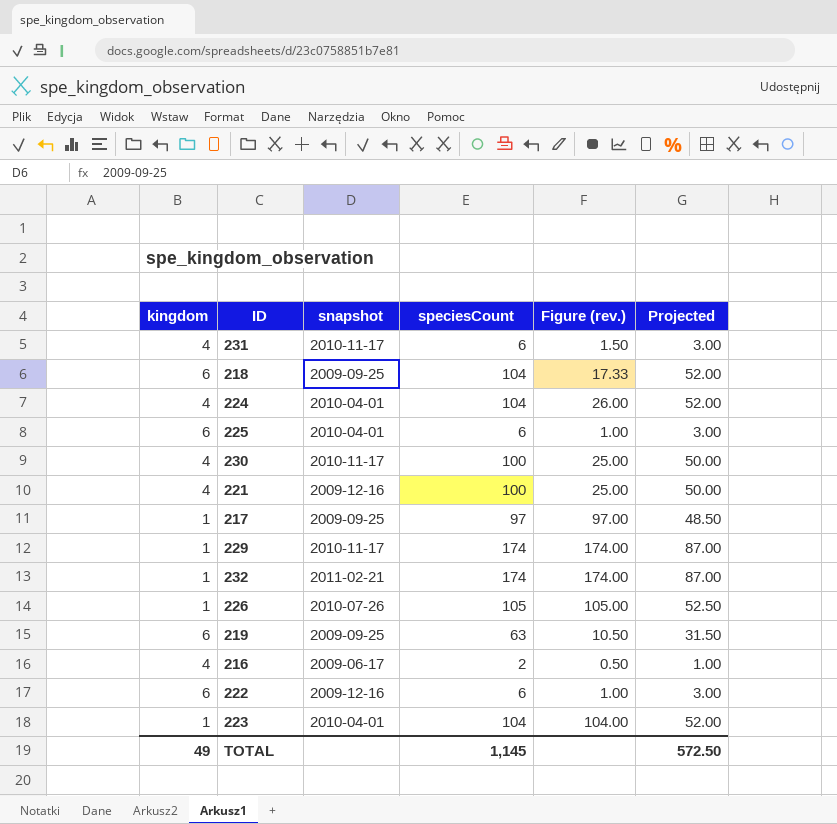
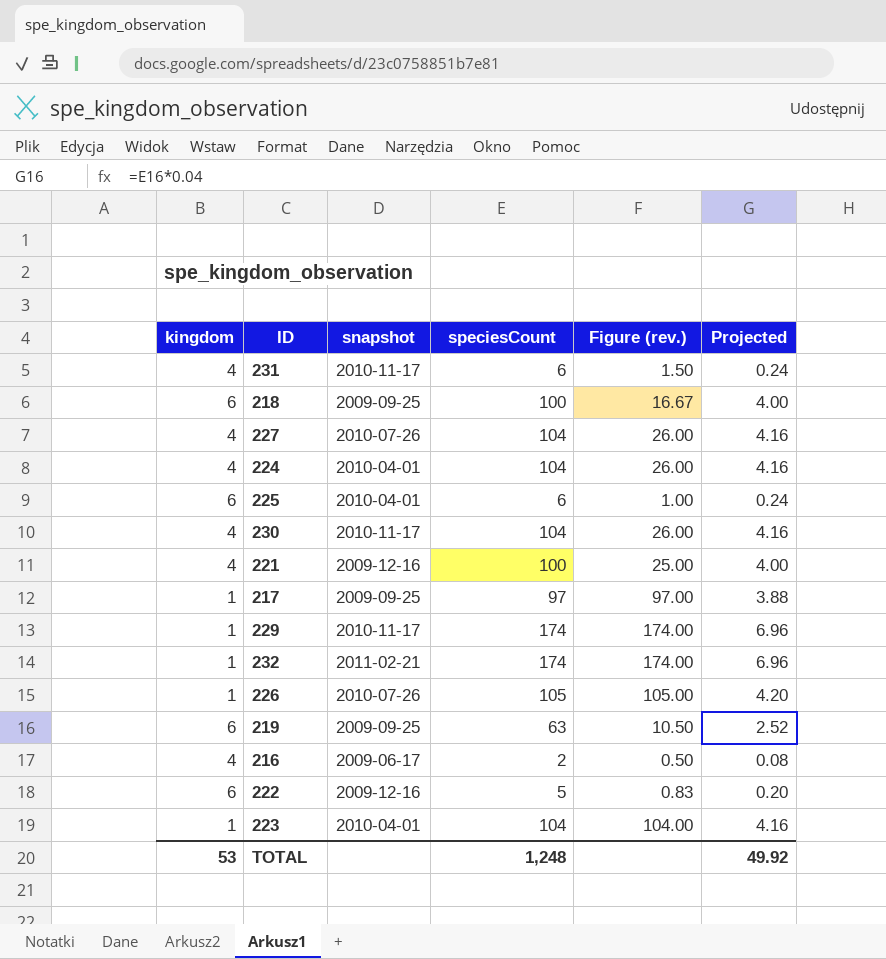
column Projected | formula: [speciesCount] * 0.5 -> [speciesCount] * 0.04
218 | speciesCount: 104 -> 100
218 | Figure (rev.): 17.33 -> 16.67
row 227: none -> 4 | 2010-07-26 | 104 | 26.00 | 4.16
230 | speciesCount: 100 -> 104
230 | Figure (rev.): 25.00 -> 26.00
222 | speciesCount: 6 -> 5
222 | Figure (rev.): 1.00 -> 0.83
TOTAL | kingdom: 49 -> 53
TOTAL | speciesCount: 1,145 -> 1,248
TOTAL | Projected: 572.50 -> 49.92

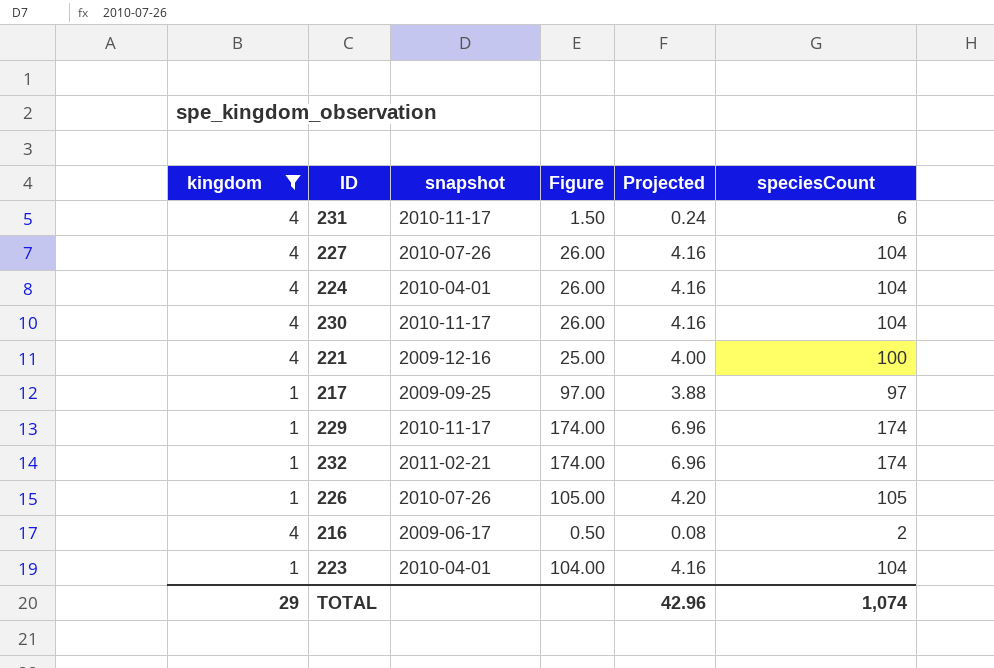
filter: none -> kingdom != 6
column name: Figure (rev.) -> Figure
column speciesCount | position: 4 -> 6
TOTAL | kingdom: 53 -> 29
TOTAL | Projected: 49.92 -> 42.96
TOTAL | speciesCount: 1,248 -> 1,074

